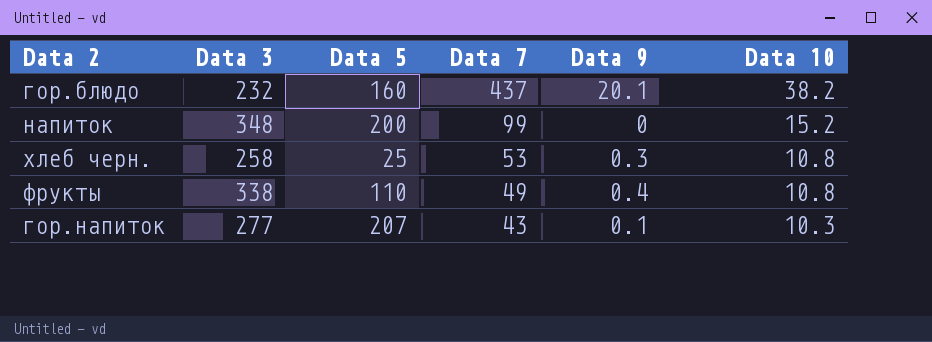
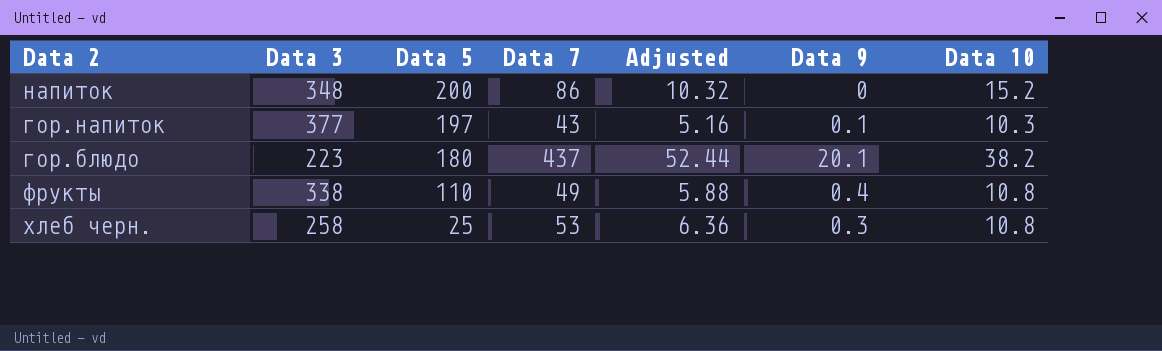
row order: Data 7 descending -> Data 5 descending
column Adjusted | formula: none -> [Data 7] * 0.12
напиток | Data 7: 99 -> 86
гор.напиток | Data 3: 277 -> 377
гор.напиток | Data 5: 207 -> 197
гор.блюдо | Data 3: 232 -> 223
гор.блюдо | Data 5: 160 -> 180

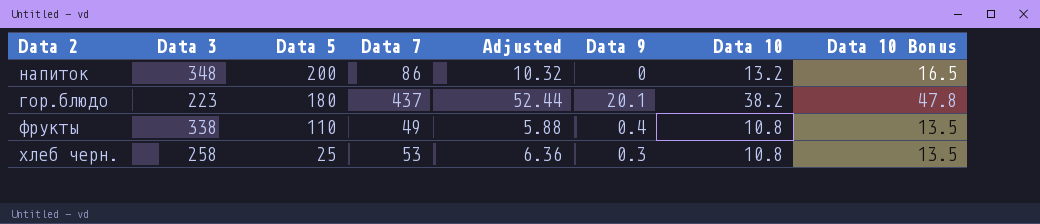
column Data 10 Bonus | formula: none -> [Data 10] * 1.25
row гор.напиток: 377 | 197 | 43 | 5.16 | 0.1 | 10.3 -> none
напиток | Data 10: 15.2 -> 13.2

